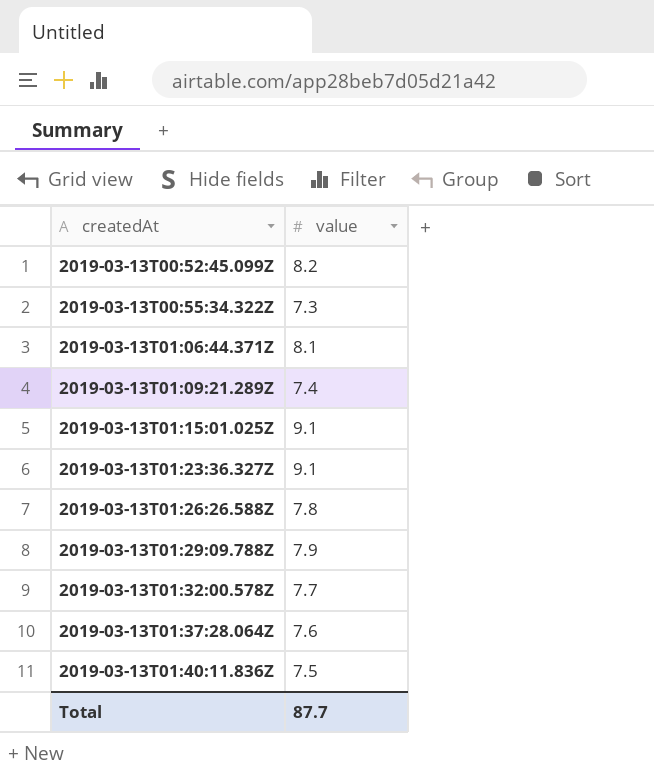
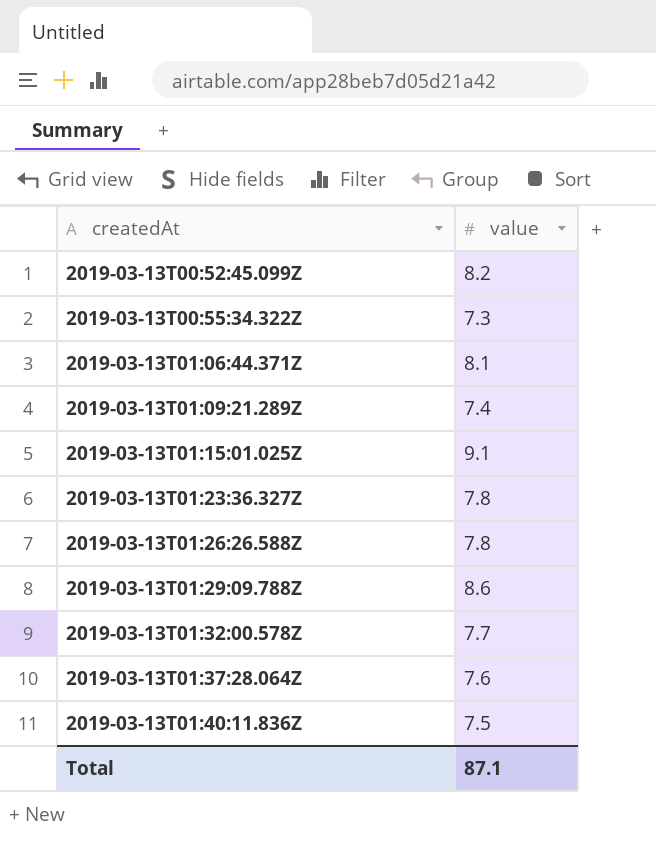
2019-03-13T01:23:36.327Z | value: 9.1 -> 7.8
2019-03-13T01:29:09.788Z | value: 7.9 -> 8.6
Total | value: 87.7 -> 87.1

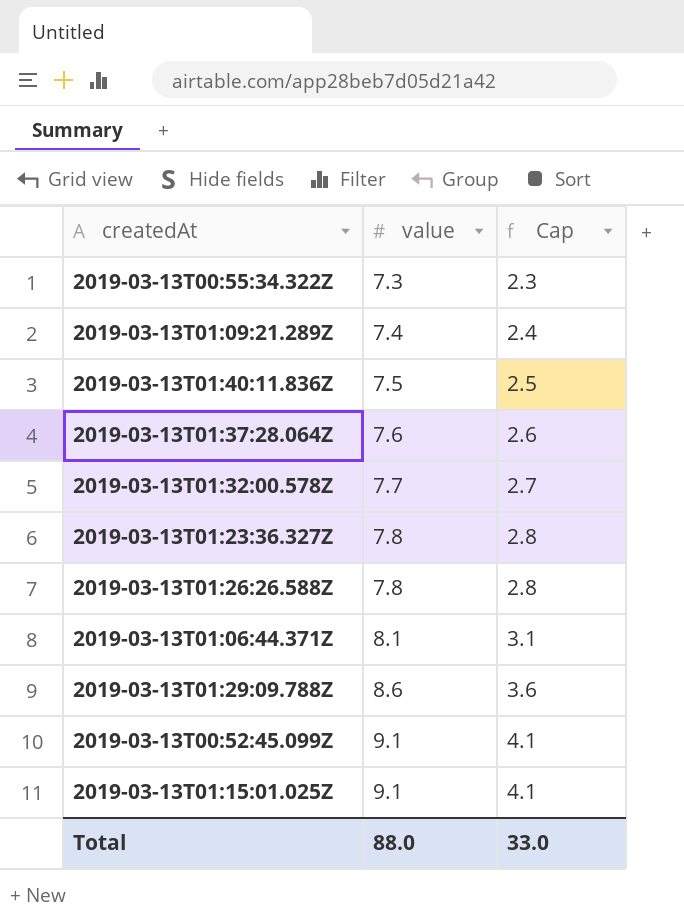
row order: createdAt ascending -> value ascending
column Cap | formula: none -> [value] - 5
2019-03-13T00:52:45.099Z | value: 8.2 -> 9.1
Total | value: 87.1 -> 88.0

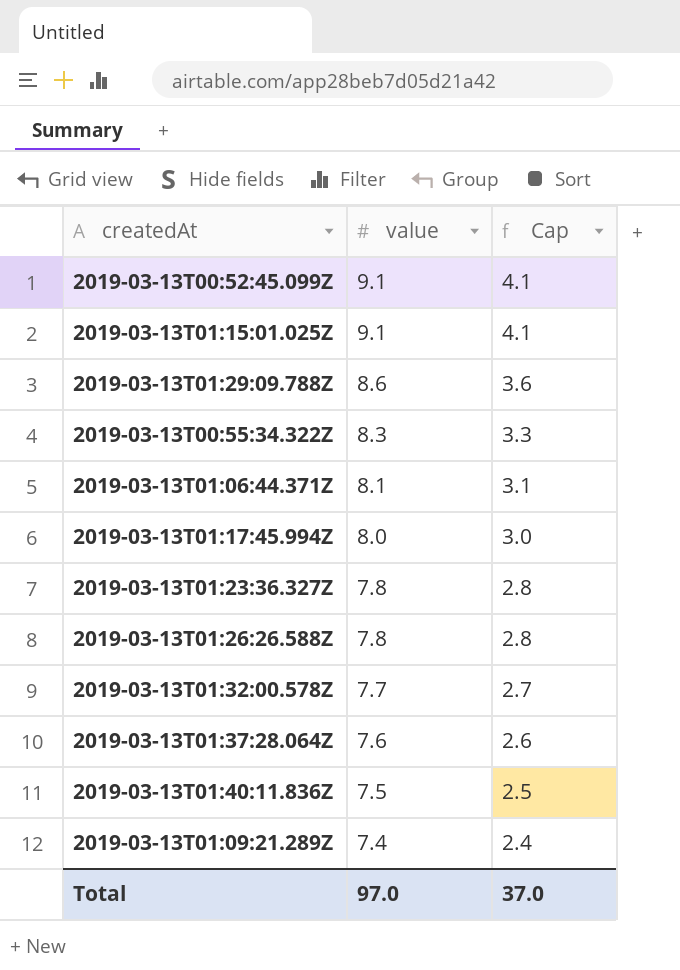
row order: value ascending -> value descending
2019-03-13T00:55:34.322Z | value: 7.3 -> 8.3
2019-03-13T00:55:34.322Z | Cap: 2.3 -> 3.3
row 2019-03-13T01:17:45.994Z: none -> 8.0 | 3.0
Total | value: 88.0 -> 97.0
Total | Cap: 33.0 -> 37.0

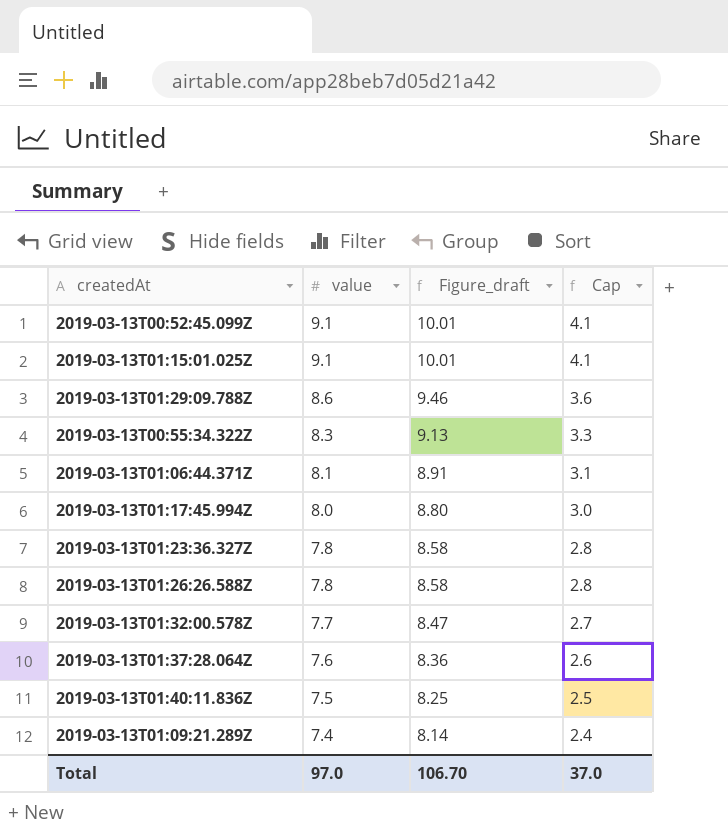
column Figure_draft | formula: none -> [value] * 1.1

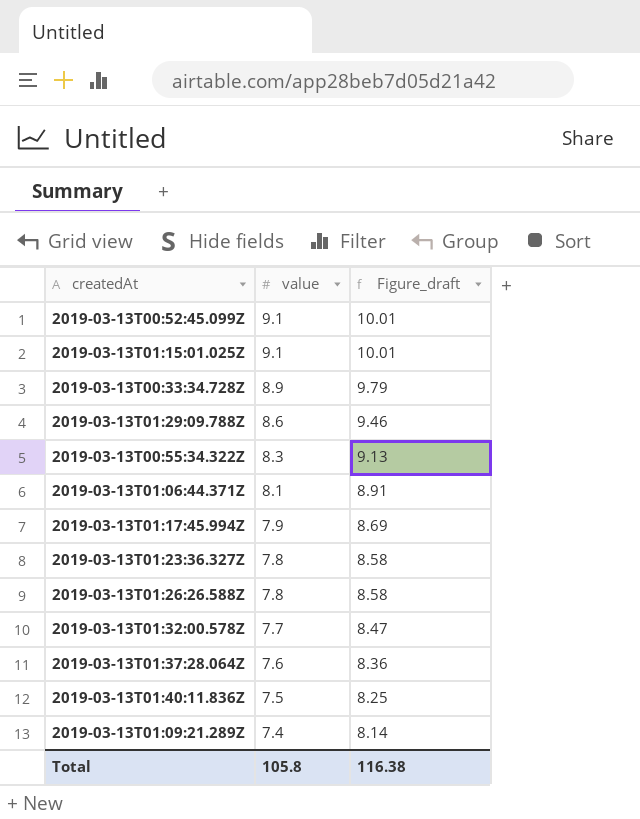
column Cap | formula: [value] - 5 -> none
row 2019-03-13T00:33:34.728Z: none -> 8.9 | 9.79
2019-03-13T01:17:45.994Z | value: 8.0 -> 7.9
2019-03-13T01:17:45.994Z | Figure_draft: 8.80 -> 8.69
Total | value: 97.0 -> 105.8
Total | Figure_draft: 106.70 -> 116.38

